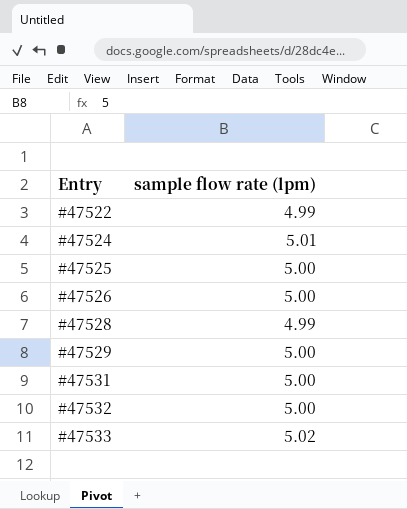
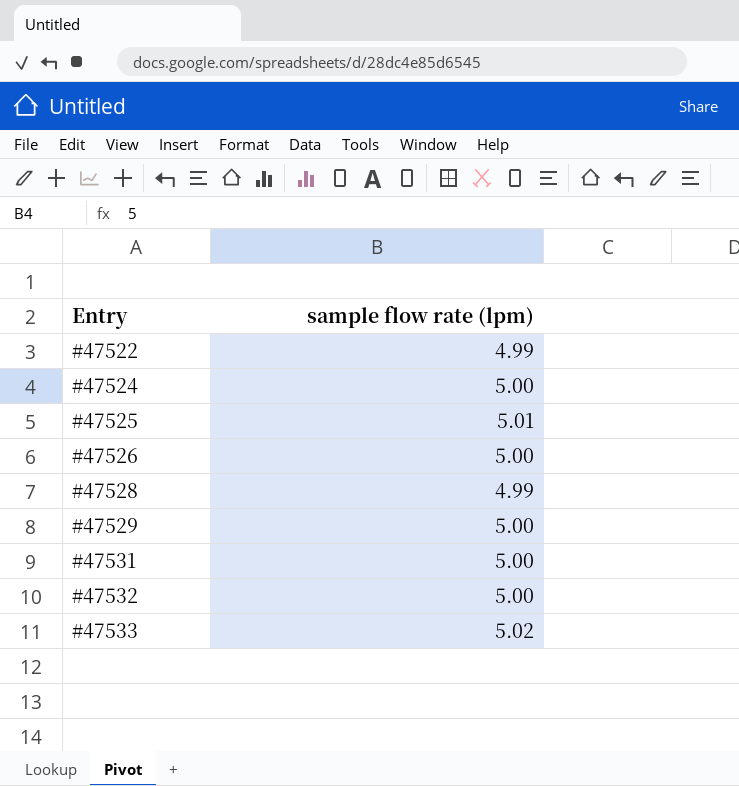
#47524 | sample flow rate (lpm): 5.01 -> 5.00
#47525 | sample flow rate (lpm): 5.00 -> 5.01

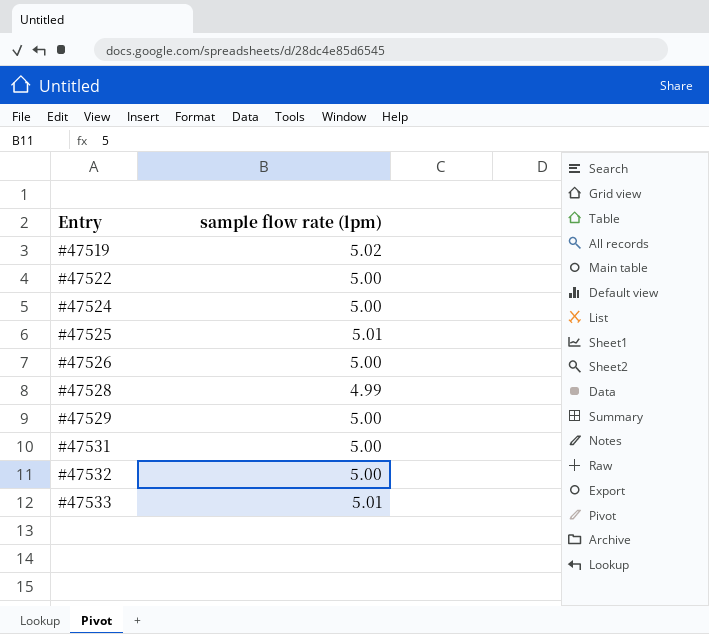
row #47519: none -> 5.02
#47522 | sample flow rate (lpm): 4.99 -> 5.00
#47533 | sample flow rate (lpm): 5.02 -> 5.01

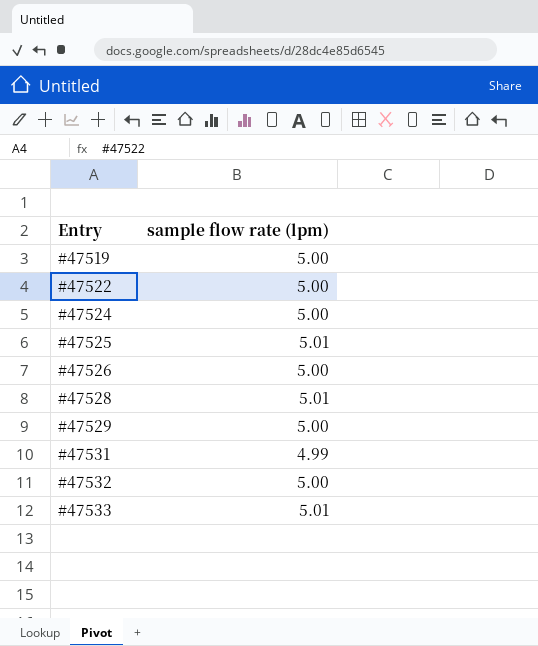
#47519 | sample flow rate (lpm): 5.02 -> 5.00
#47528 | sample flow rate (lpm): 4.99 -> 5.01
#47531 | sample flow rate (lpm): 5.00 -> 4.99

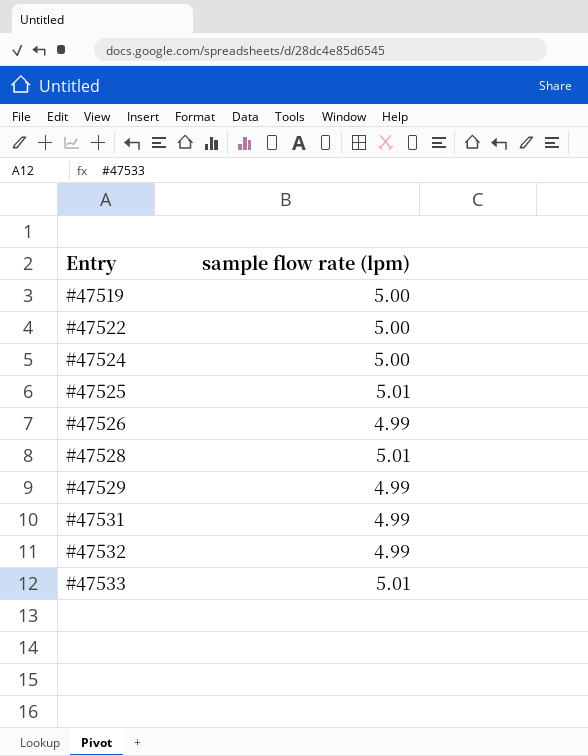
#47526 | sample flow rate (lpm): 5.00 -> 4.99
#47529 | sample flow rate (lpm): 5.00 -> 4.99
#47532 | sample flow rate (lpm): 5.00 -> 4.99

